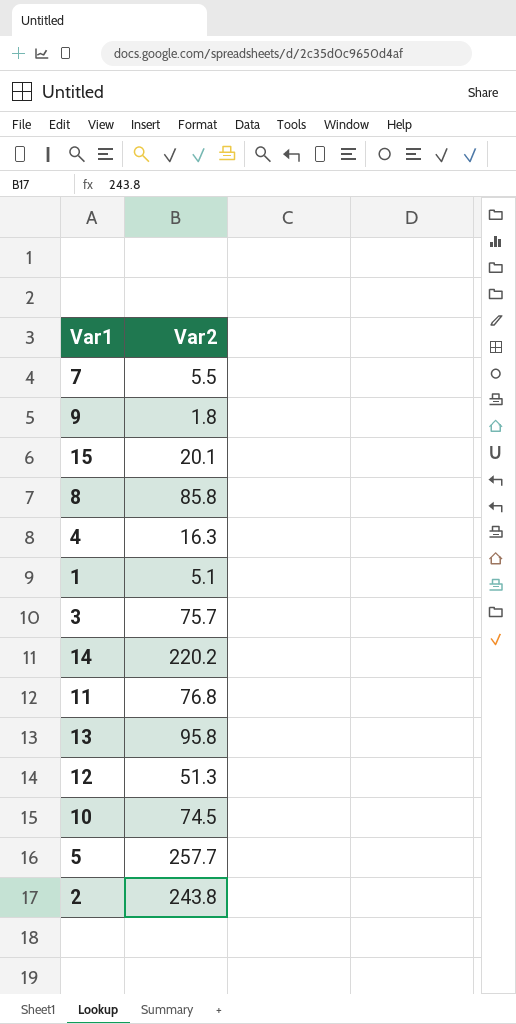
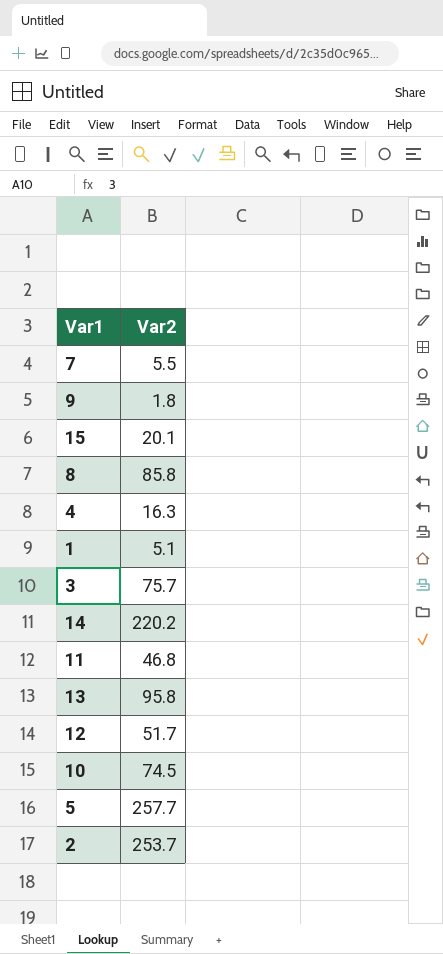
11 | Var2: 76.8 -> 46.8
12 | Var2: 51.3 -> 51.7
2 | Var2: 243.8 -> 253.7

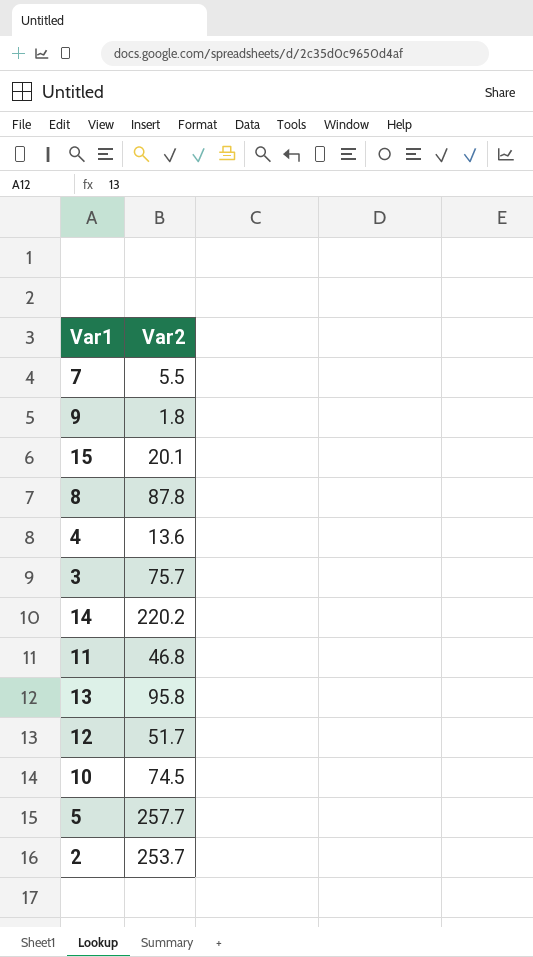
row 1: 5.1 -> none
8 | Var2: 85.8 -> 87.8
4 | Var2: 16.3 -> 13.6

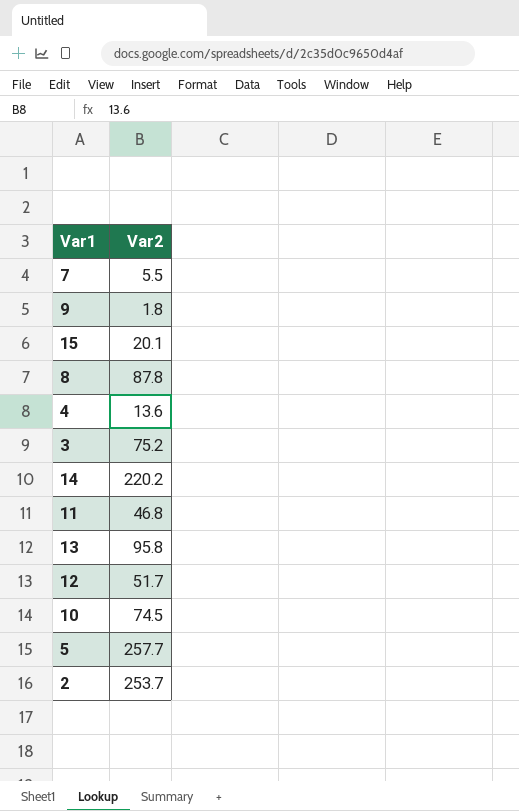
3 | Var2: 75.7 -> 75.2

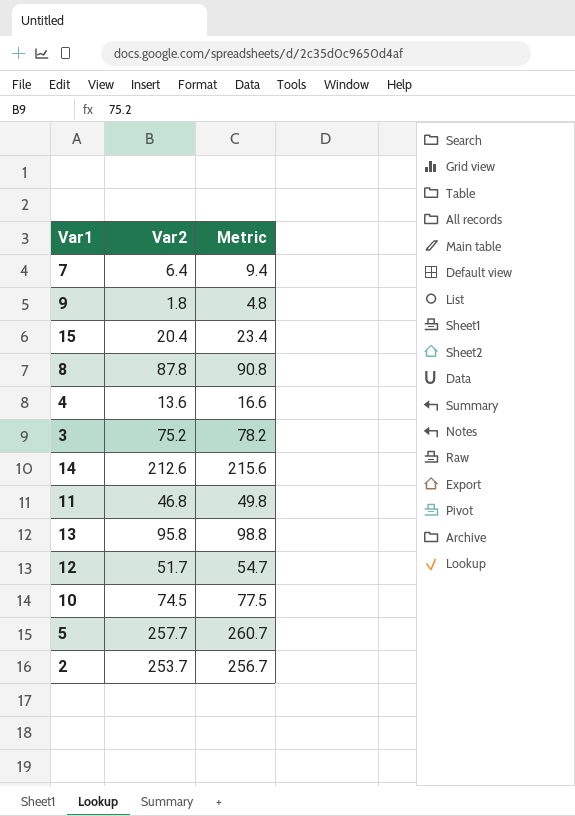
column Metric | formula: none -> [Var2] + 3
7 | Var2: 5.5 -> 6.4
15 | Var2: 20.1 -> 20.4
14 | Var2: 220.2 -> 212.6

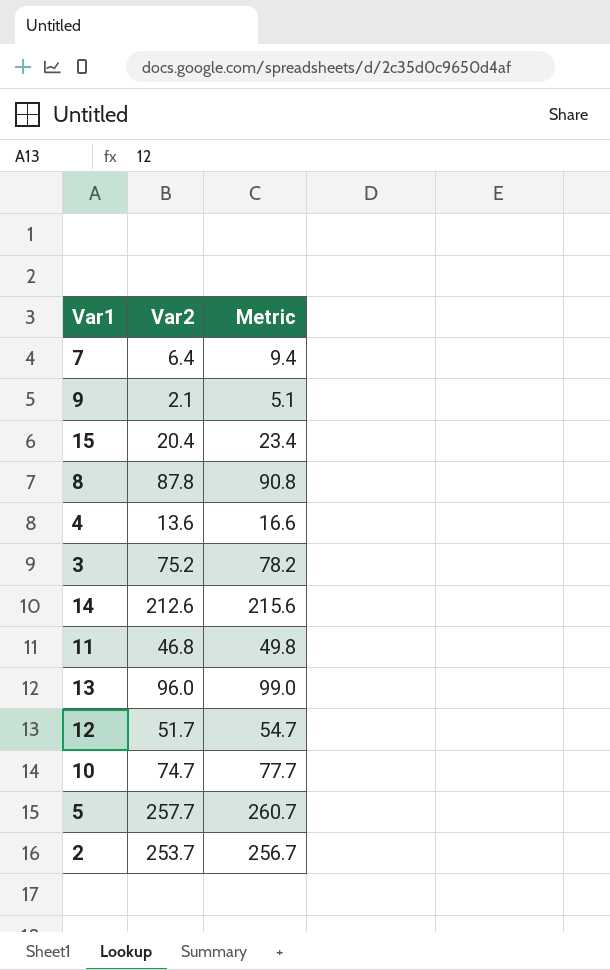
9 | Var2: 1.8 -> 2.1
9 | Metric: 4.8 -> 5.1
13 | Var2: 95.8 -> 96.0
13 | Metric: 98.8 -> 99.0
10 | Var2: 74.5 -> 74.7
10 | Metric: 77.5 -> 77.7

